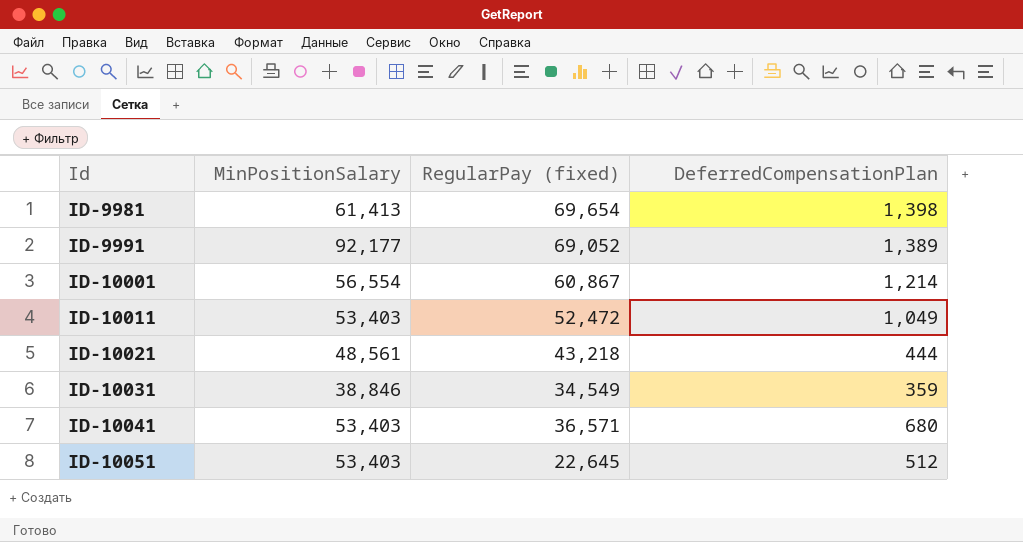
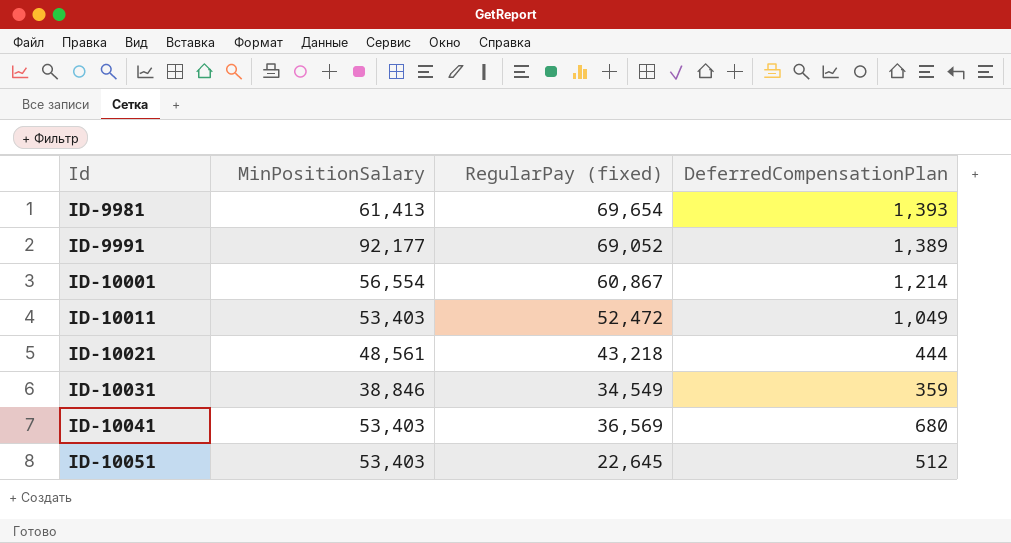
ID-9981 | DeferredCompensationPlan: 1,398 -> 1,393
ID-10041 | RegularPay (fixed): 36,571 -> 36,569

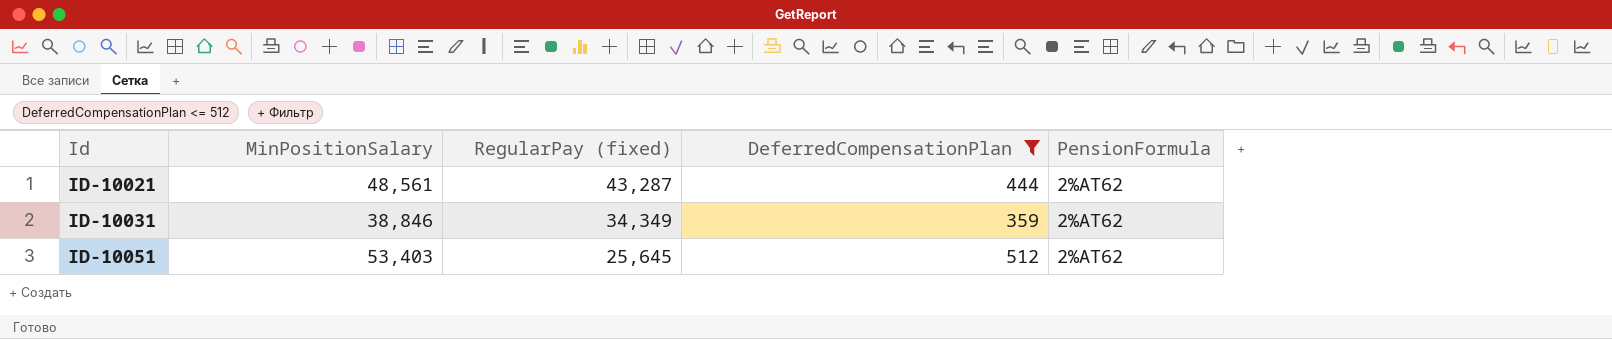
filter: none -> DeferredCompensationPlan <= 512
column PensionFormula | position: none -> 5
ID-10021 | RegularPay (fixed): 43,218 -> 43,287
ID-10031 | RegularPay (fixed): 34,549 -> 34,349
ID-10051 | RegularPay (fixed): 22,645 -> 25,645

